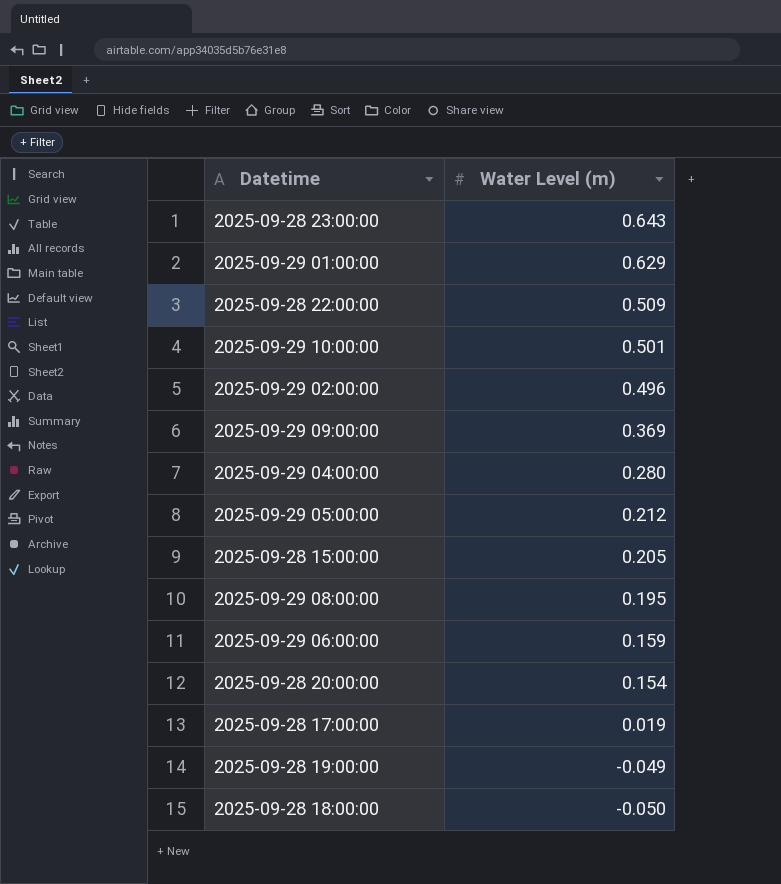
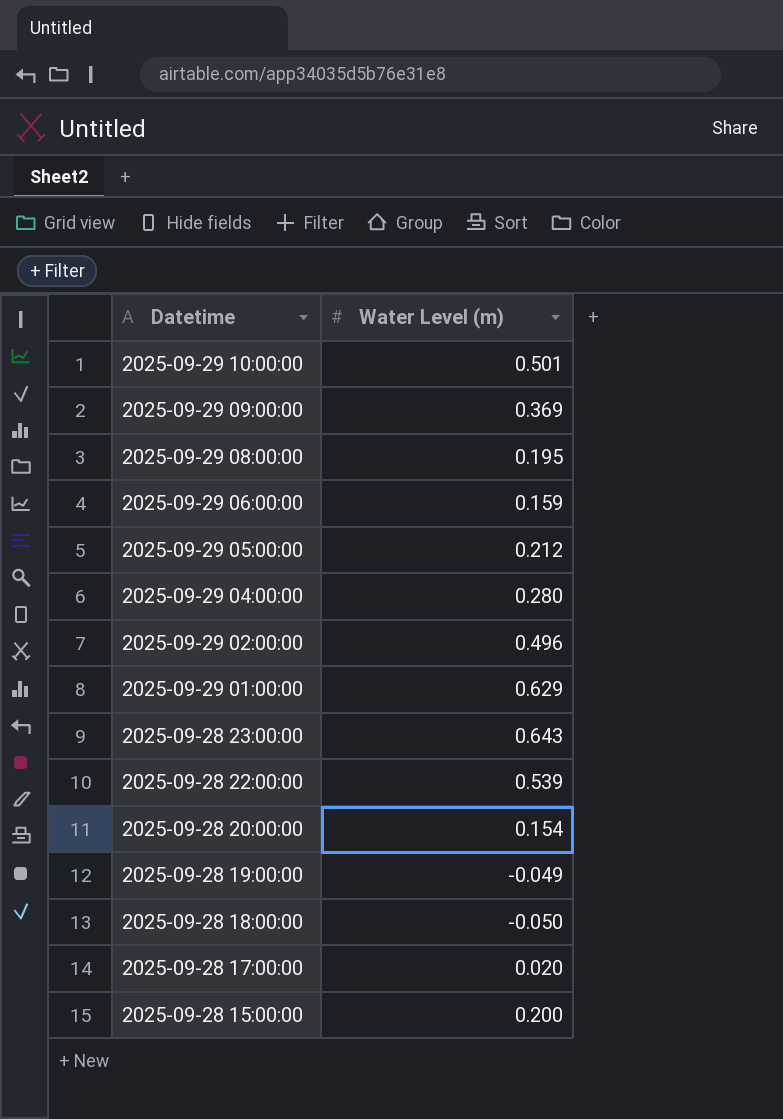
row order: Water Level (m) descending -> Datetime descending
2025-09-28 22:00:00 | Water Level (m): 0.509 -> 0.539
2025-09-28 17:00:00 | Water Level (m): 0.019 -> 0.020
2025-09-28 15:00:00 | Water Level (m): 0.205 -> 0.200

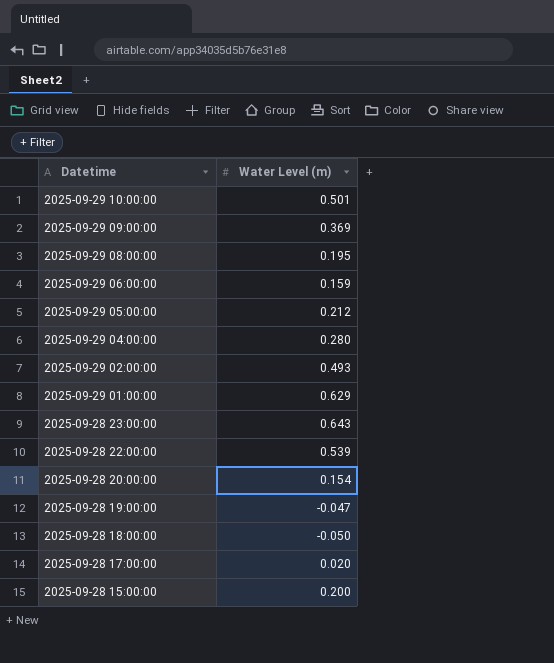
2025-09-29 02:00:00 | Water Level (m): 0.496 -> 0.493
2025-09-28 19:00:00 | Water Level (m): -0.049 -> -0.047

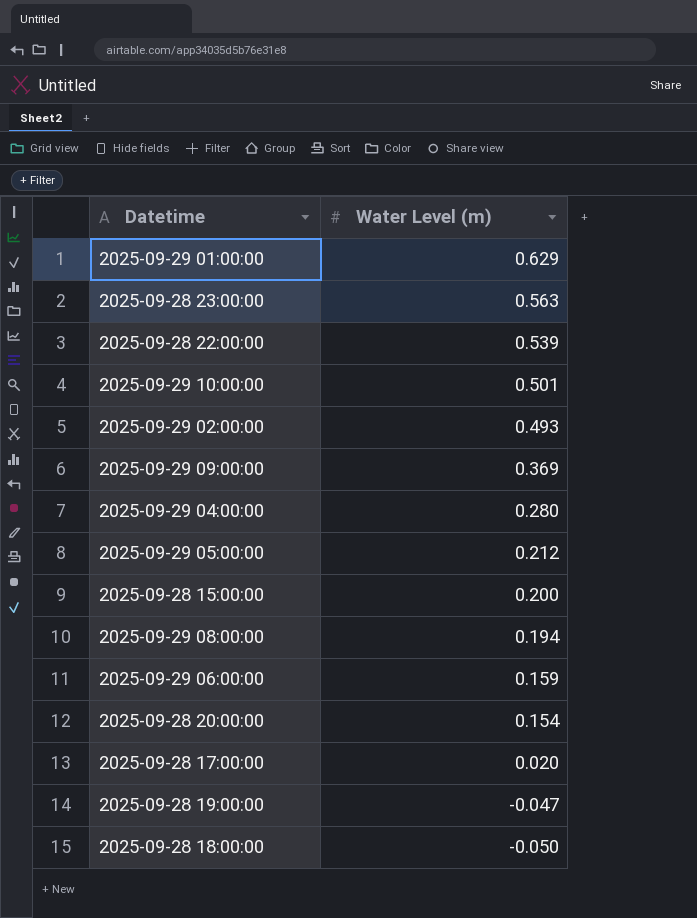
row order: Datetime descending -> Water Level (m) descending
2025-09-28 23:00:00 | Water Level (m): 0.643 -> 0.563
2025-09-29 08:00:00 | Water Level (m): 0.195 -> 0.194

